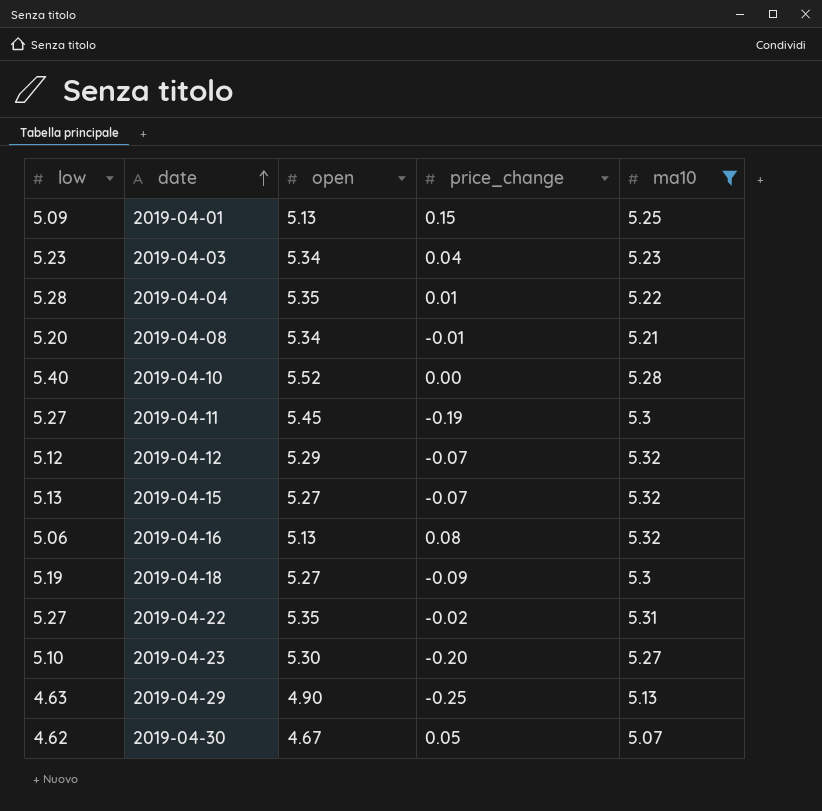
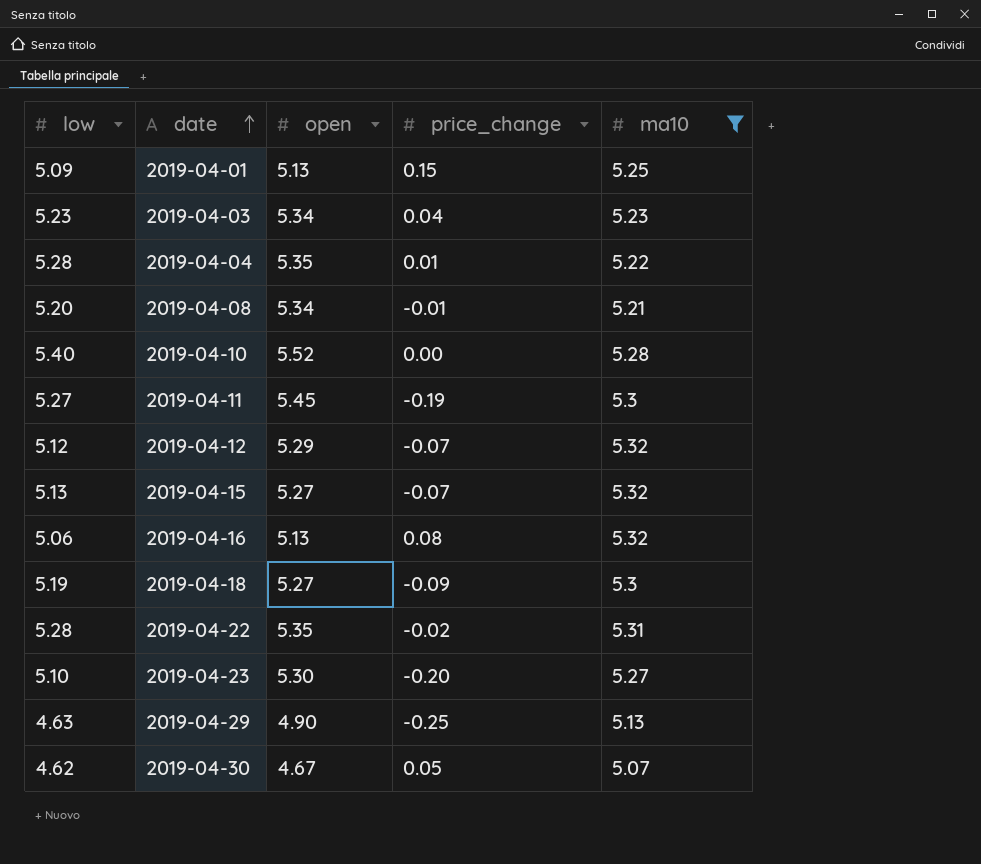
2019-04-22 | low: 5.27 -> 5.28

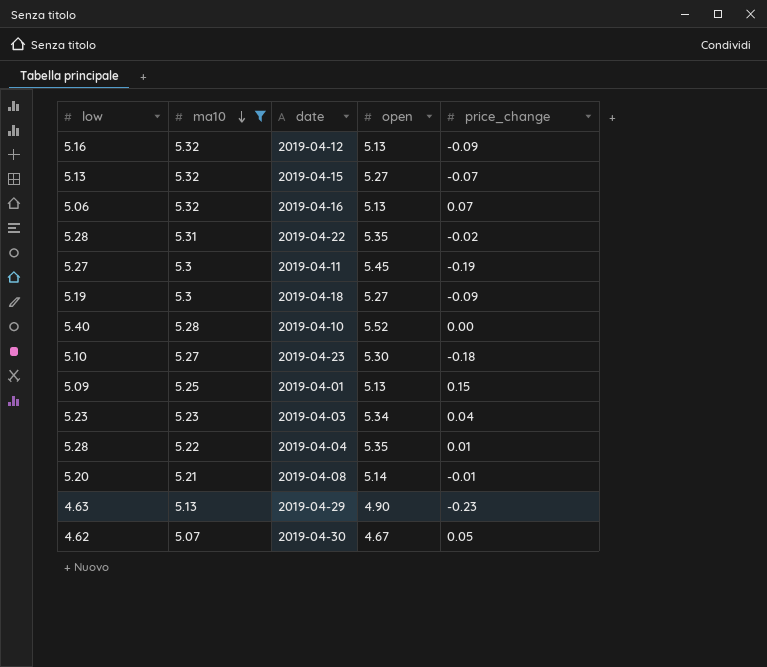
row order: date ascending -> ma10 descending
column ma10 | position: 5 -> 2
2019-04-12 | low: 5.12 -> 5.16
2019-04-12 | open: 5.29 -> 5.13
2019-04-12 | price_change: -0.07 -> -0.09
2019-04-16 | price_change: 0.08 -> 0.07
2019-04-23 | price_change: -0.20 -> -0.18
2019-04-08 | open: 5.34 -> 5.14
2019-04-29 | price_change: -0.25 -> -0.23

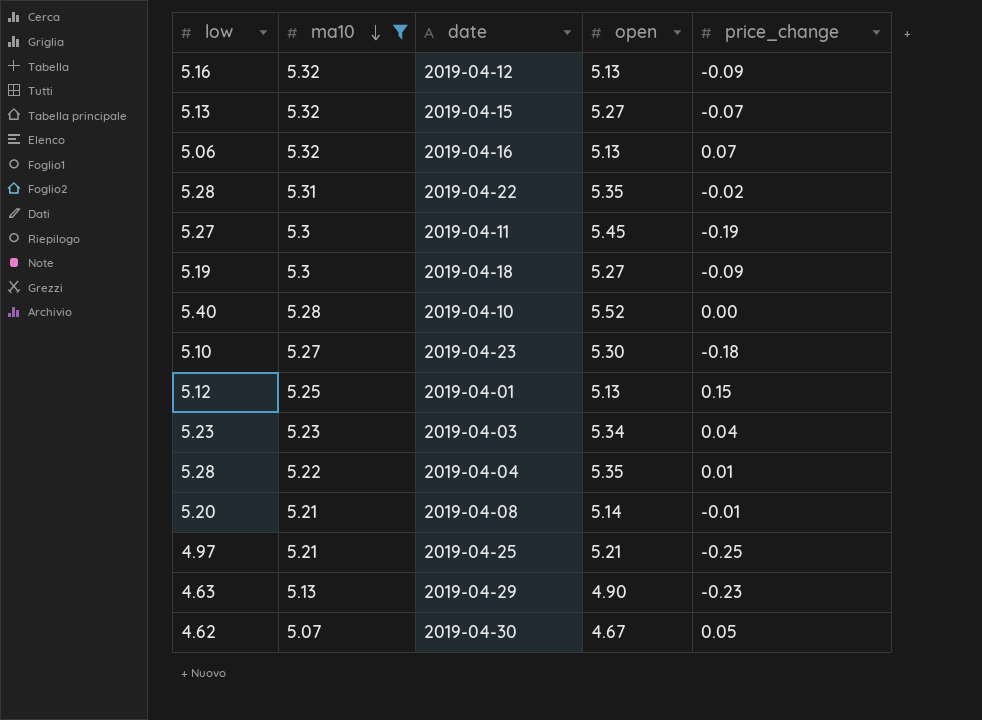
2019-04-01 | low: 5.09 -> 5.12
row 2019-04-25: none -> 4.97 | 5.21 | 5.21 | -0.25

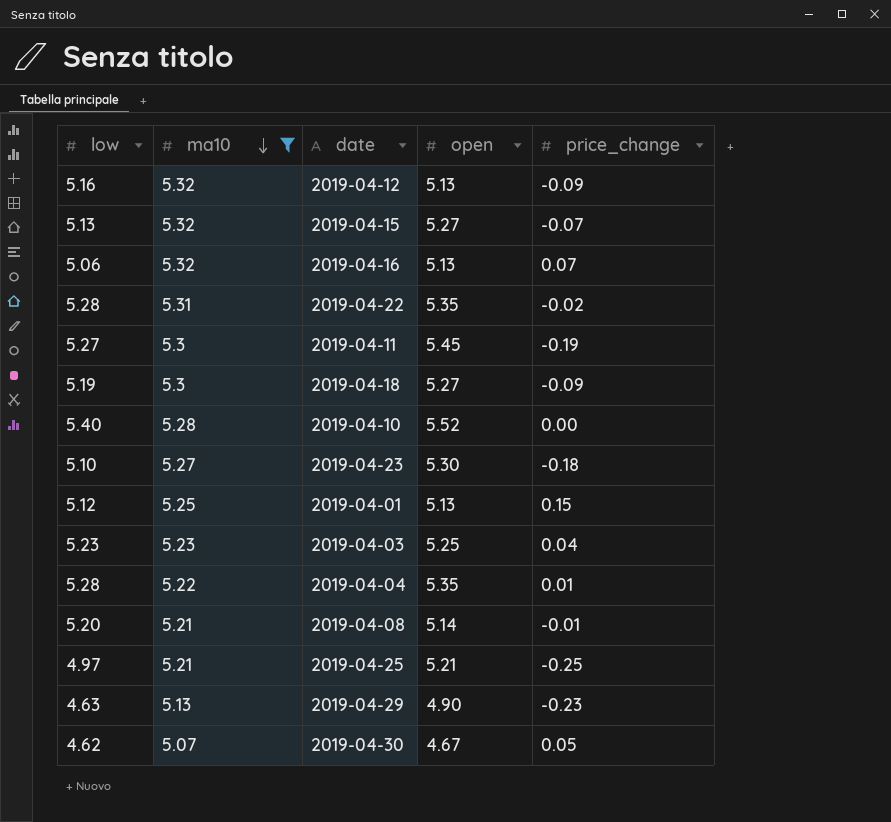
2019-04-03 | open: 5.34 -> 5.25

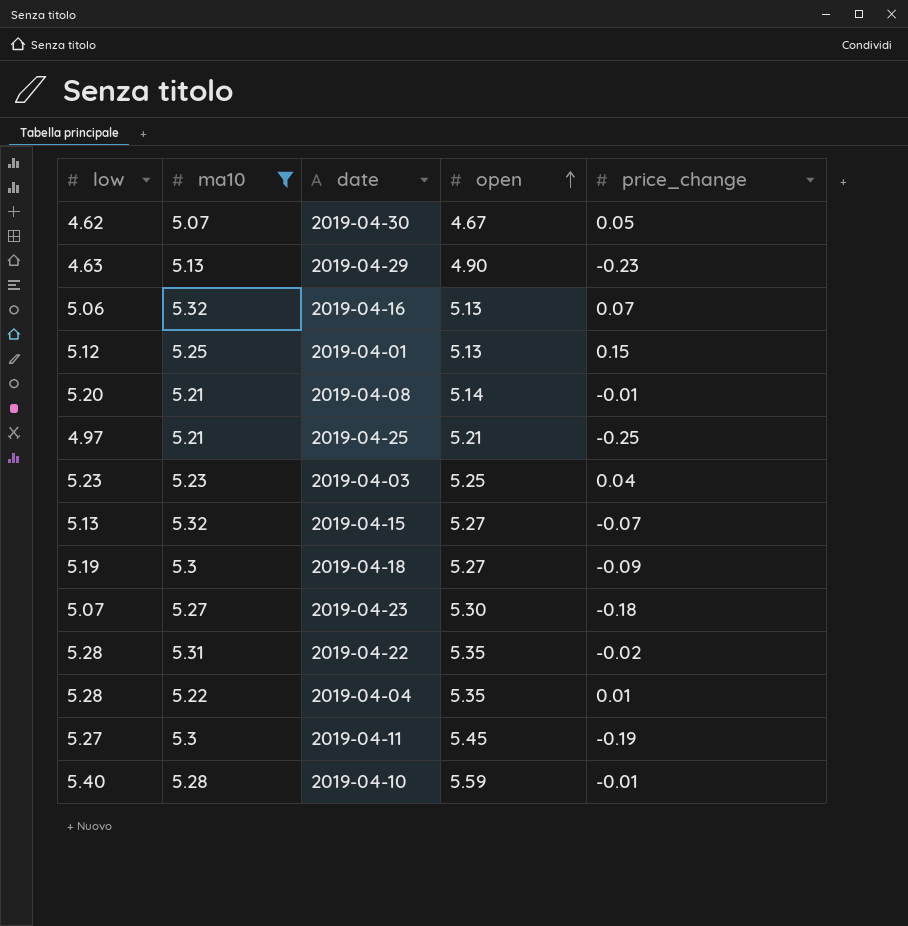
row order: ma10 descending -> open ascending
row 2019-04-12: 5.16 | 5.32 | 5.13 | -0.09 -> none
2019-04-23 | low: 5.10 -> 5.07
2019-04-10 | open: 5.52 -> 5.59
2019-04-10 | price_change: 0.00 -> -0.01

